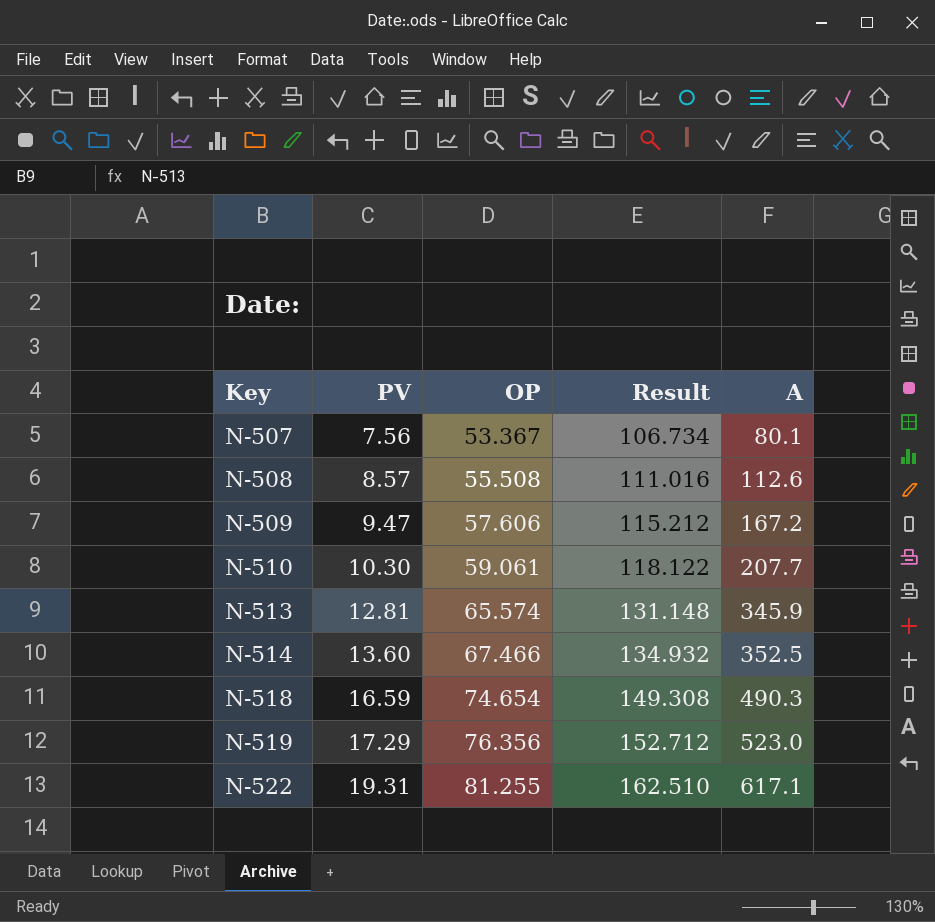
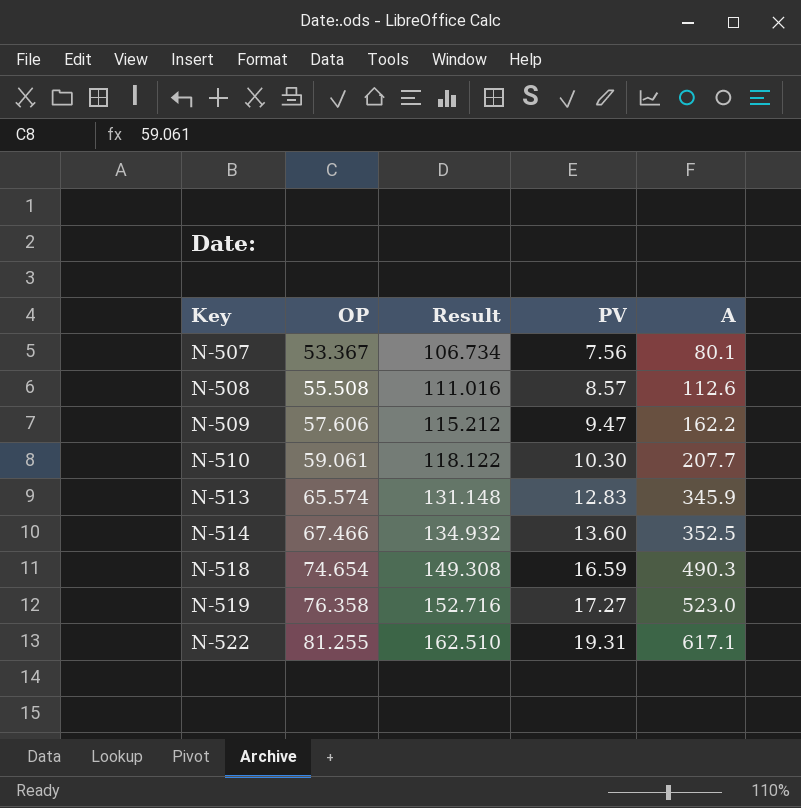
column PV | position: 2 -> 4
N-509 | A: 167.2 -> 162.2
N-513 | PV: 12.81 -> 12.83
N-519 | OP: 76.356 -> 76.358
N-519 | Result: 152.712 -> 152.716
N-519 | PV: 17.29 -> 17.27

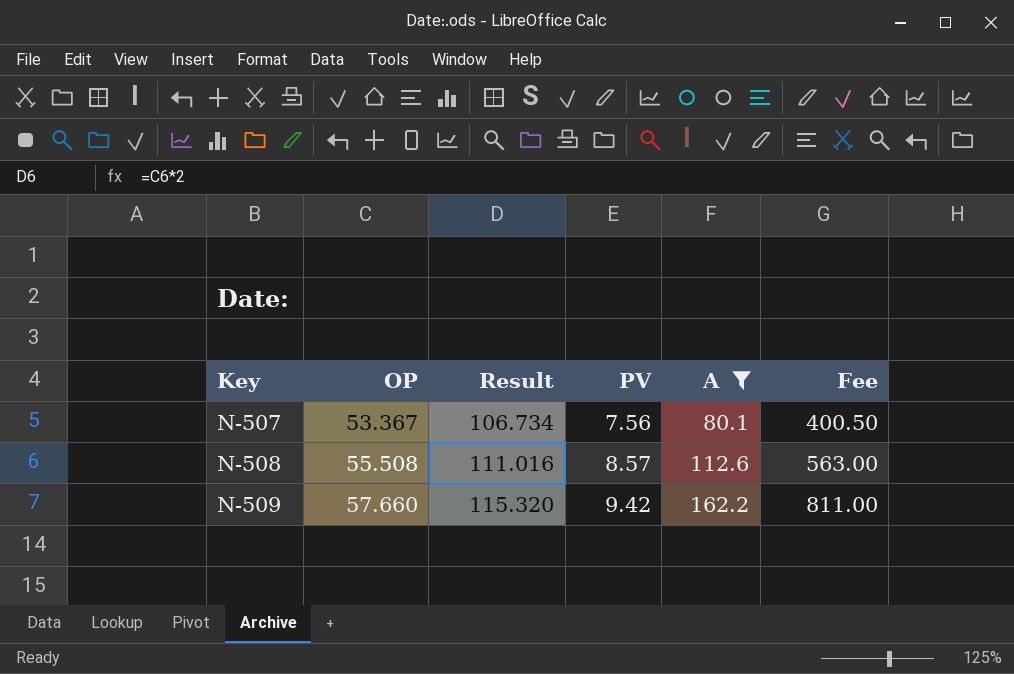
filter: none -> A <= 162.2
column Fee | formula: none -> [A] * 5
N-509 | OP: 57.606 -> 57.660
N-509 | Result: 115.212 -> 115.320
N-509 | PV: 9.47 -> 9.42

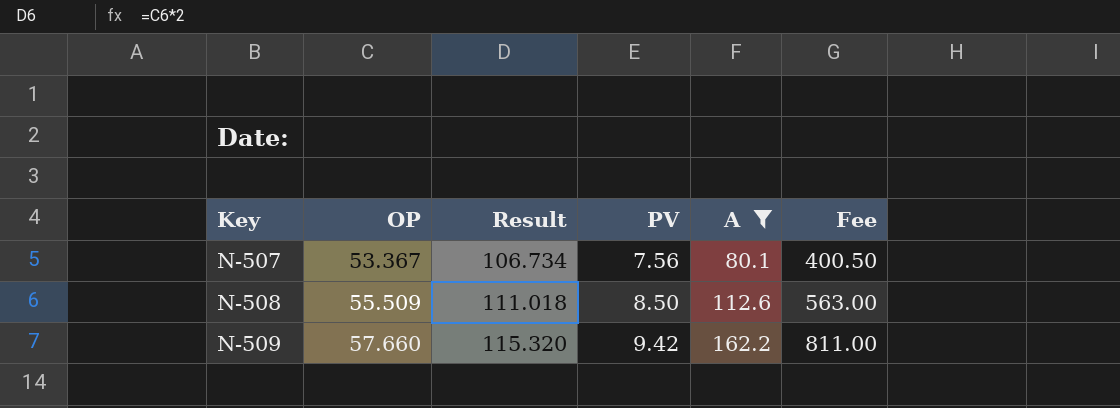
N-508 | OP: 55.508 -> 55.509
N-508 | Result: 111.016 -> 111.018
N-508 | PV: 8.57 -> 8.50

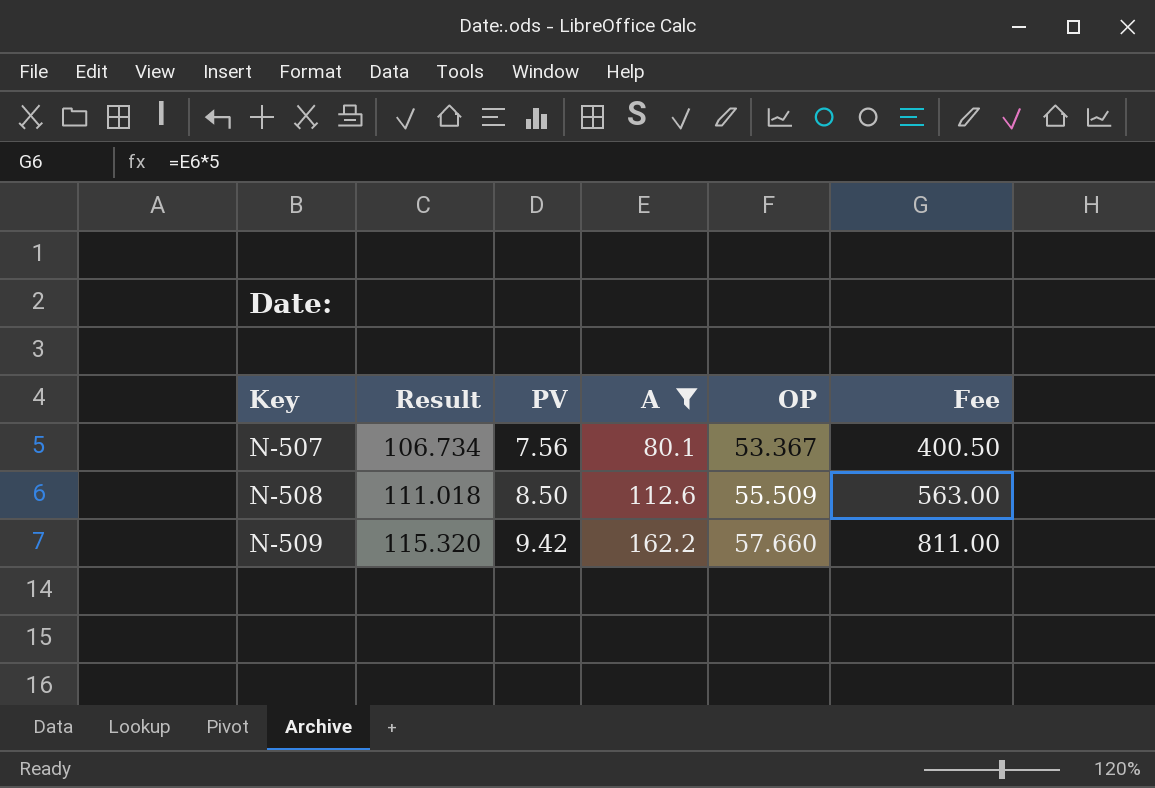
column OP | position: 2 -> 5

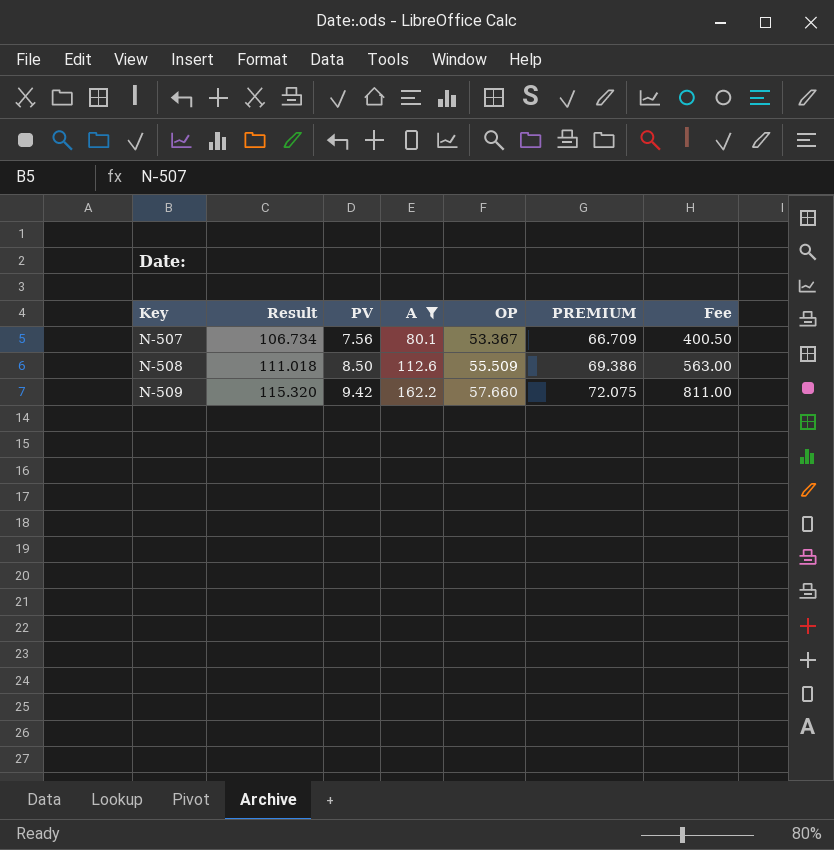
column PREMIUM | formula: none -> [OP] * 1.25

